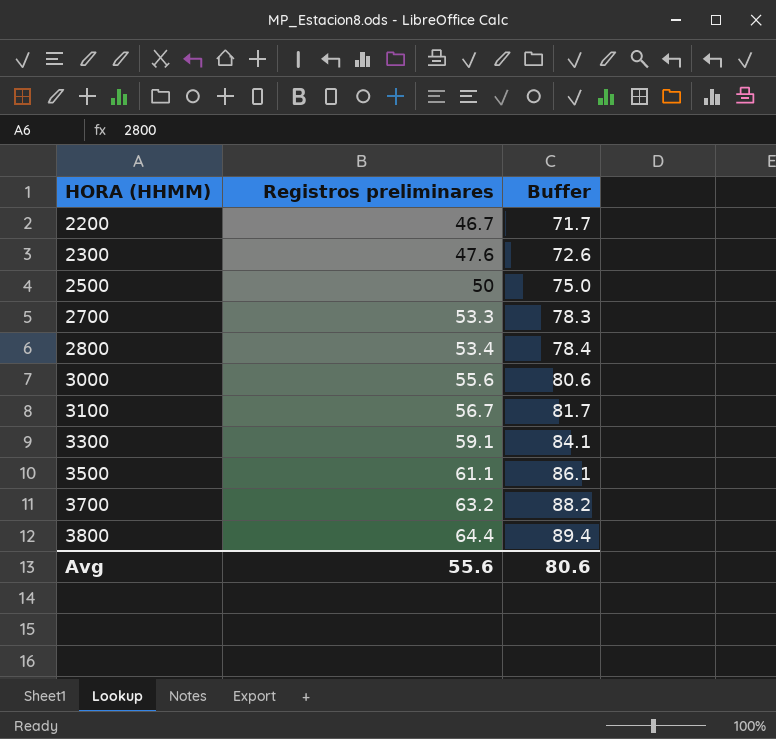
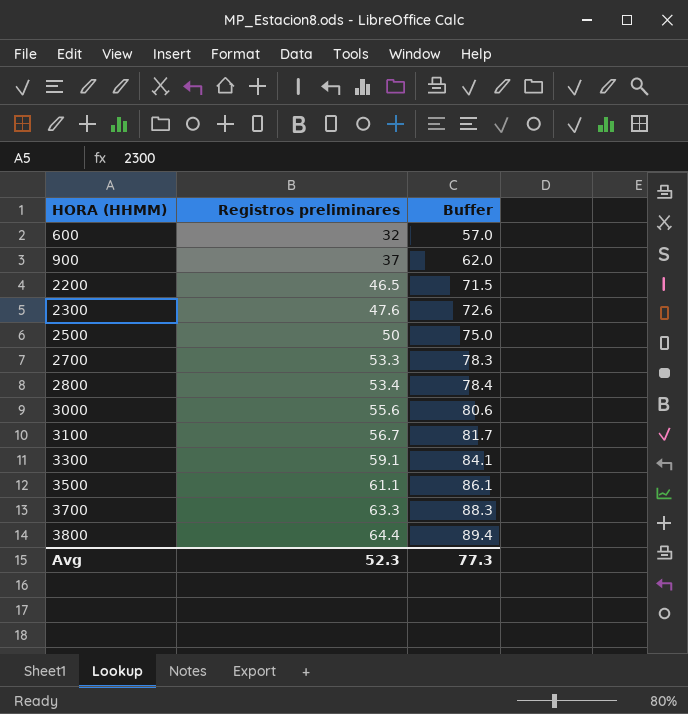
row 600: none -> 32 | 57.0
row 900: none -> 37 | 62.0
2200 | Registros preliminares: 46.7 -> 46.5
2200 | Buffer: 71.7 -> 71.5
3700 | Registros preliminares: 63.2 -> 63.3
3700 | Buffer: 88.2 -> 88.3
Avg | Registros preliminares: 55.6 -> 52.3
Avg | Buffer: 80.6 -> 77.3

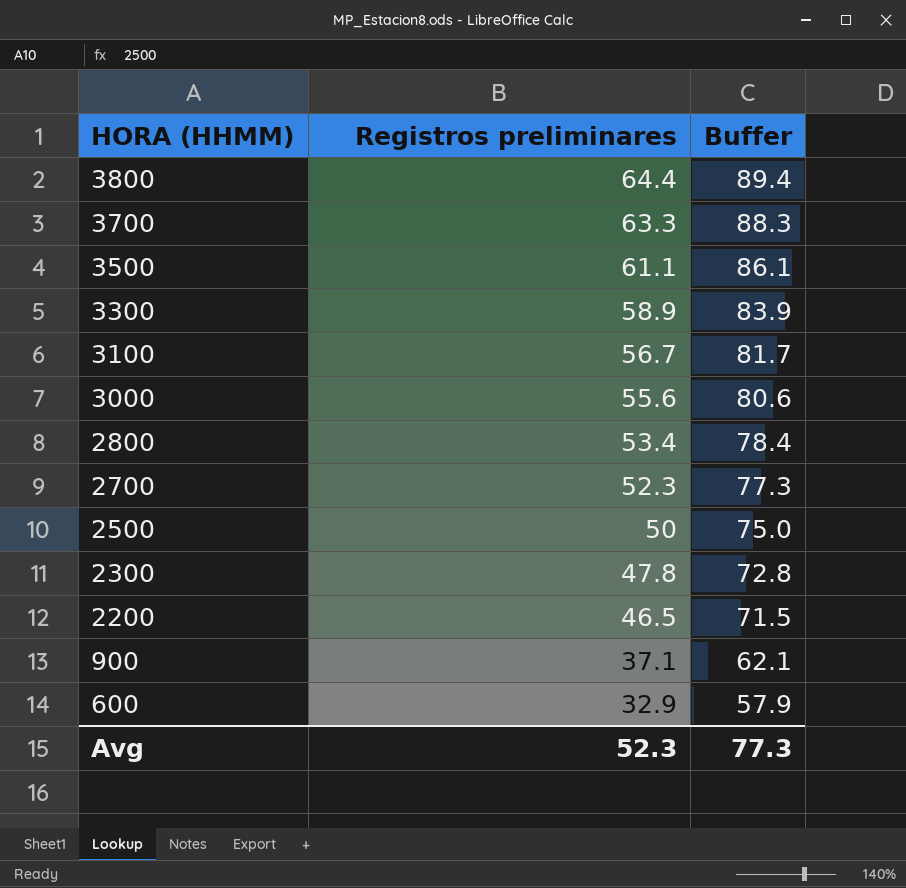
row order: HORA (HHMM) ascending -> HORA (HHMM) descending
3300 | Registros preliminares: 59.1 -> 58.9
3300 | Buffer: 84.1 -> 83.9
2700 | Registros preliminares: 53.3 -> 52.3
2700 | Buffer: 78.3 -> 77.3
2300 | Registros preliminares: 47.6 -> 47.8
2300 | Buffer: 72.6 -> 72.8
900 | Registros preliminares: 37 -> 37.1
900 | Buffer: 62.0 -> 62.1
600 | Registros preliminares: 32 -> 32.9
600 | Buffer: 57.0 -> 57.9

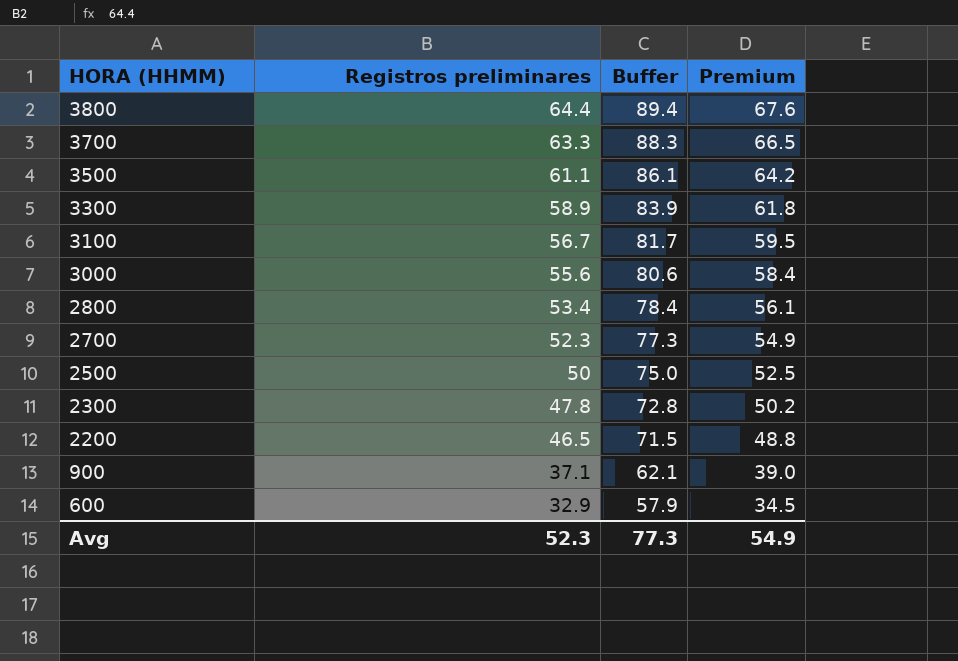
column Premium | formula: none -> [Registros preliminares] * 1.05

